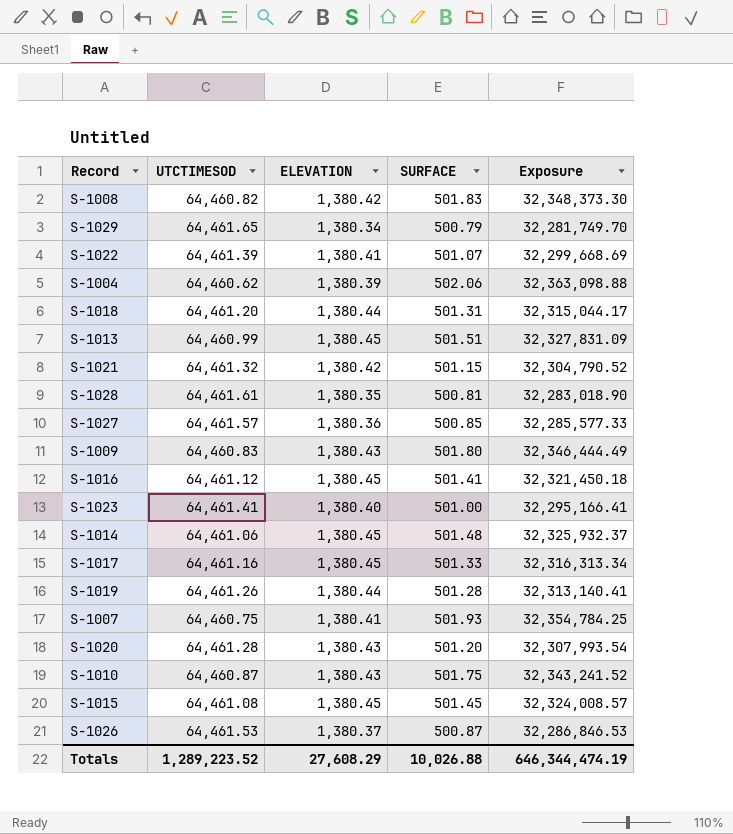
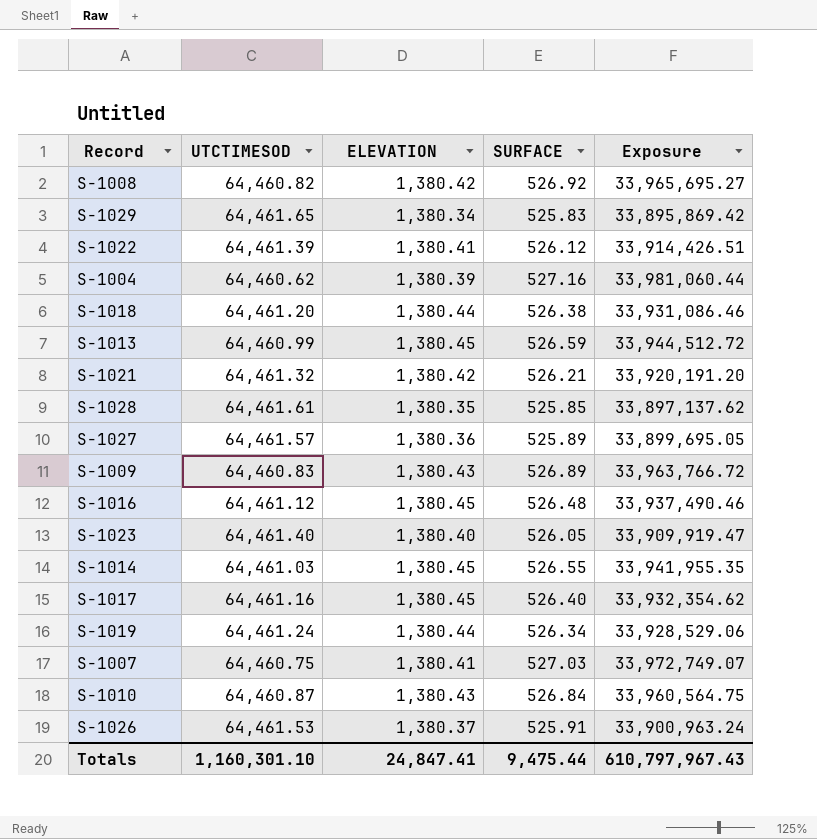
row S-1020: 64,461.28 | 1,380.43 | 501.20 | 32,307,993.54 -> none
row S-1015: 64,461.08 | 1,380.45 | 501.45 | 32,324,008.57 -> none
S-1008 | SURFACE: 501.83 -> 526.92
S-1008 | Exposure: 32,348,373.30 -> 33,965,695.27
S-1029 | SURFACE: 500.79 -> 525.83
S-1029 | Exposure: 32,281,749.70 -> 33,895,869.42
S-1022 | SURFACE: 501.07 -> 526.12
S-1022 | Exposure: 32,299,668.69 -> 33,914,426.51
S-1004 | SURFACE: 502.06 -> 527.16
S-1004 | Exposure: 32,363,098.88 -> 33,981,060.44
S-1018 | SURFACE: 501.31 -> 526.38
S-1018 | Exposure: 32,315,044.17 -> 33,931,086.46
S-1013 | SURFACE: 501.51 -> 526.59
S-1013 | Exposure: 32,327,831.09 -> 33,944,512.72
S-1021 | SURFACE: 501.15 -> 526.21
S-1021 | Exposure: 32,304,790.52 -> 33,920,191.20
S-1028 | SURFACE: 500.81 -> 525.85
S-1028 | Exposure: 32,283,018.90 -> 33,897,137.62
S-1027 | SURFACE: 500.85 -> 525.89
S-1027 | Exposure: 32,285,577.33 -> 33,899,695.05
S-1009 | SURFACE: 501.80 -> 526.89
S-1009 | Exposure: 32,346,444.49 -> 33,963,766.72
S-1016 | SURFACE: 501.41 -> 526.48
S-1016 | Exposure: 32,321,450.18 -> 33,937,490.46
S-1023 | UTCTIMESOD: 64,461.41 -> 64,461.40
S-1023 | SURFACE: 501.00 -> 526.05
S-1023 | Exposure: 32,295,166.41 -> 33,909,919.47
S-1014 | UTCTIMESOD: 64,461.06 -> 64,461.03
S-1014 | SURFACE: 501.48 -> 526.55
S-1014 | Exposure: 32,325,932.37 -> 33,941,955.35
S-1017 | SURFACE: 501.33 -> 526.40
S-1017 | Exposure: 32,316,313.34 -> 33,932,354.62
S-1019 | UTCTIMESOD: 64,461.26 -> 64,461.24
S-1019 | SURFACE: 501.28 -> 526.34
S-1019 | Exposure: 32,313,140.41 -> 33,928,529.06
S-1007 | SURFACE: 501.93 -> 527.03
S-1007 | Exposure: 32,354,784.25 -> 33,972,749.07
S-1010 | SURFACE: 501.75 -> 526.84
S-1010 | Exposure: 32,343,241.52 -> 33,960,564.75
S-1026 | SURFACE: 500.87 -> 525.91
S-1026 | Exposure: 32,286,846.53 -> 33,900,963.24
Totals | UTCTIMESOD: 1,289,223.52 -> 1,160,301.10
Totals | ELEVATION: 27,608.29 -> 24,847.41
Totals | SURFACE: 10,026.88 -> 9,475.44
Totals | Exposure: 646,344,474.19 -> 610,797,967.43

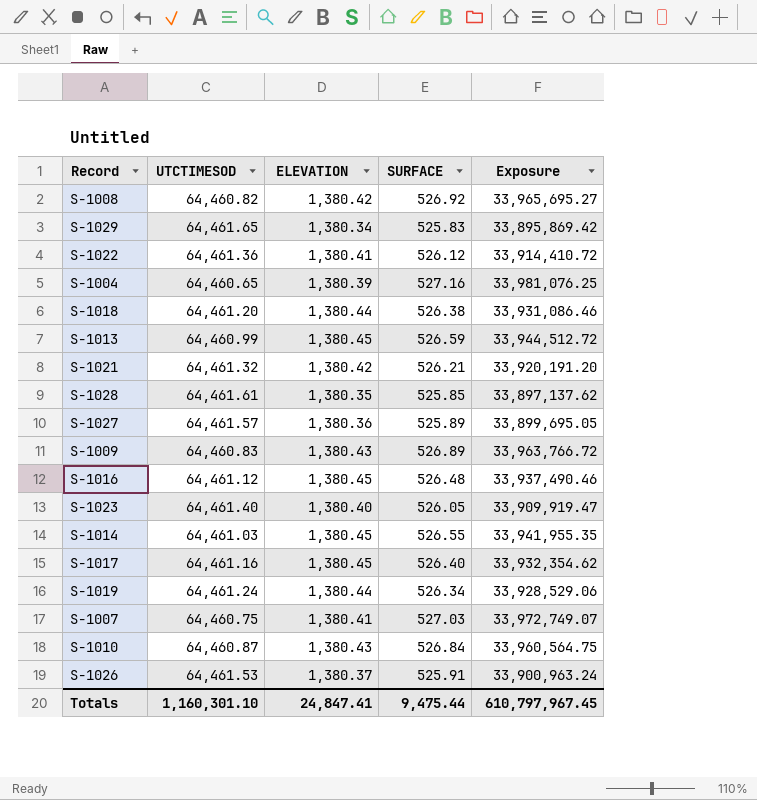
S-1022 | UTCTIMESOD: 64,461.39 -> 64,461.36
S-1022 | Exposure: 33,914,426.51 -> 33,914,410.72
S-1004 | UTCTIMESOD: 64,460.62 -> 64,460.65
S-1004 | Exposure: 33,981,060.44 -> 33,981,076.25
Totals | Exposure: 610,797,967.43 -> 610,797,967.45

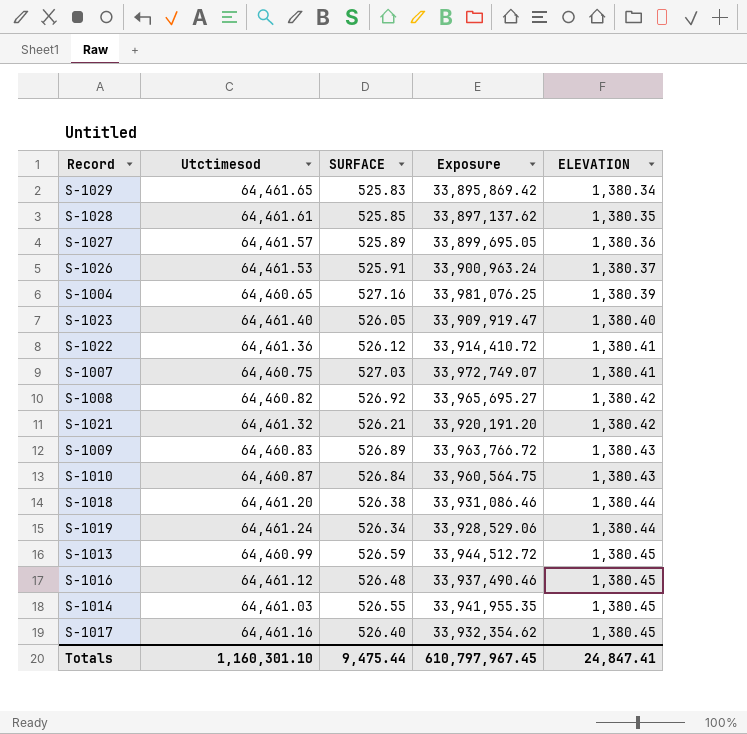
row order: none -> ELEVATION ascending
column name: UTCTIMESOD -> Utctimesod
column ELEVATION | position: 3 -> 5

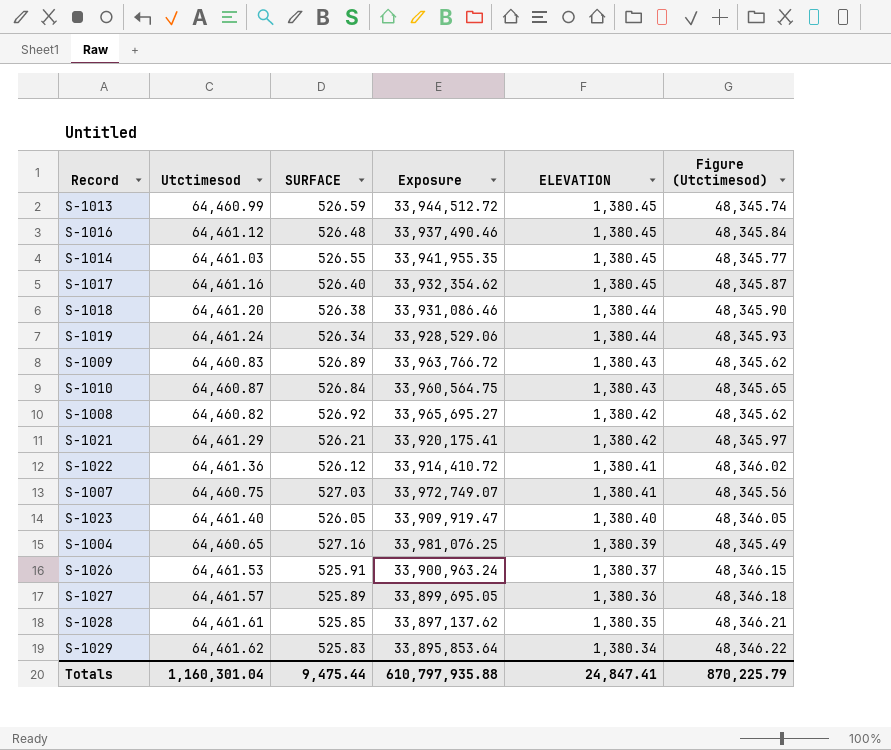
row order: ELEVATION ascending -> ELEVATION descending
column Figure (Utctimesod) | formula: none -> [Utctimesod] * 0.75
S-1021 | Utctimesod: 64,461.32 -> 64,461.29
S-1021 | Exposure: 33,920,191.20 -> 33,920,175.41
S-1029 | Utctimesod: 64,461.65 -> 64,461.62
S-1029 | Exposure: 33,895,869.42 -> 33,895,853.64
Totals | Utctimesod: 1,160,301.10 -> 1,160,301.04
Totals | Exposure: 610,797,967.45 -> 610,797,935.88

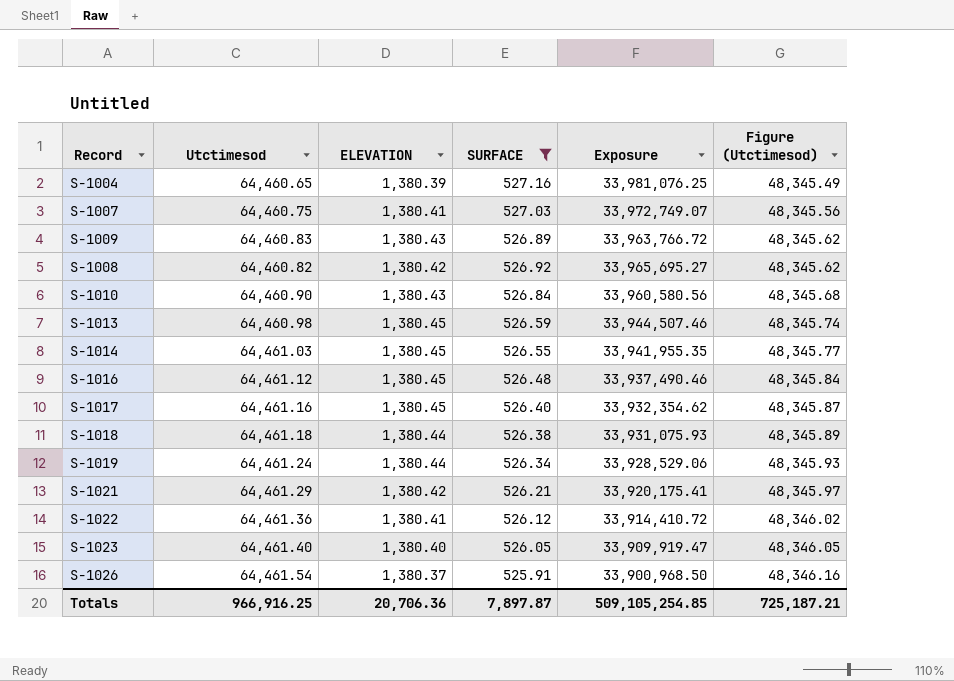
filter: none -> SURFACE >= 525.91
row order: ELEVATION descending -> Figure (Utctimesod) ascending
column ELEVATION | position: 5 -> 3
S-1010 | Utctimesod: 64,460.87 -> 64,460.90
S-1010 | Exposure: 33,960,564.75 -> 33,960,580.56
S-1010 | Figure (Utctimesod): 48,345.65 -> 48,345.68
S-1013 | Utctimesod: 64,460.99 -> 64,460.98
S-1013 | Exposure: 33,944,512.72 -> 33,944,507.46
S-1018 | Utctimesod: 64,461.20 -> 64,461.18
S-1018 | Exposure: 33,931,086.46 -> 33,931,075.93
S-1018 | Figure (Utctimesod): 48,345.90 -> 48,345.89
S-1026 | Utctimesod: 64,461.53 -> 64,461.54
S-1026 | Exposure: 33,900,963.24 -> 33,900,968.50
S-1026 | Figure (Utctimesod): 48,346.15 -> 48,346.16
Totals | Utctimesod: 1,160,301.04 -> 966,916.25
Totals | ELEVATION: 24,847.41 -> 20,706.36
Totals | SURFACE: 9,475.44 -> 7,897.87
Totals | Exposure: 610,797,935.88 -> 509,105,254.85
Totals | Figure (Utctimesod): 870,225.79 -> 725,187.21

